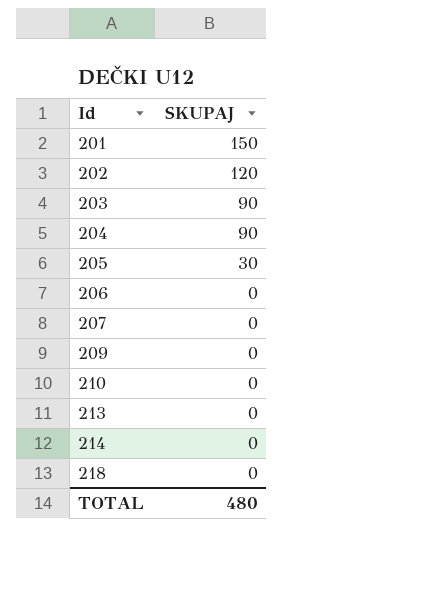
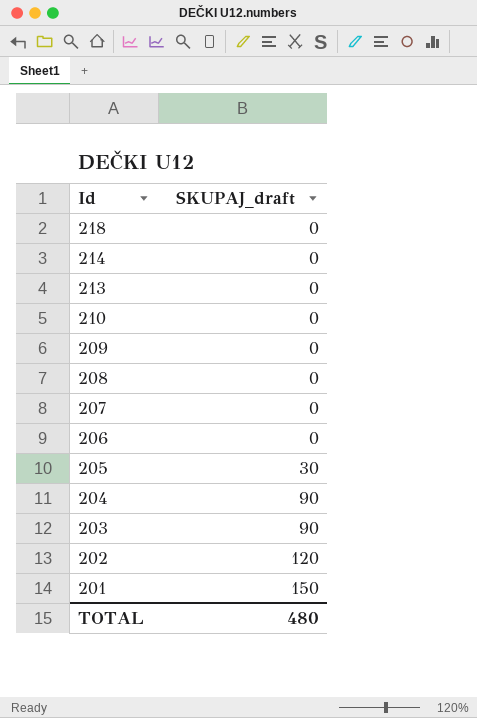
row order: Id ascending -> Id descending
column name: SKUPAJ -> SKUPAJ_draft
row 208: none -> 0

